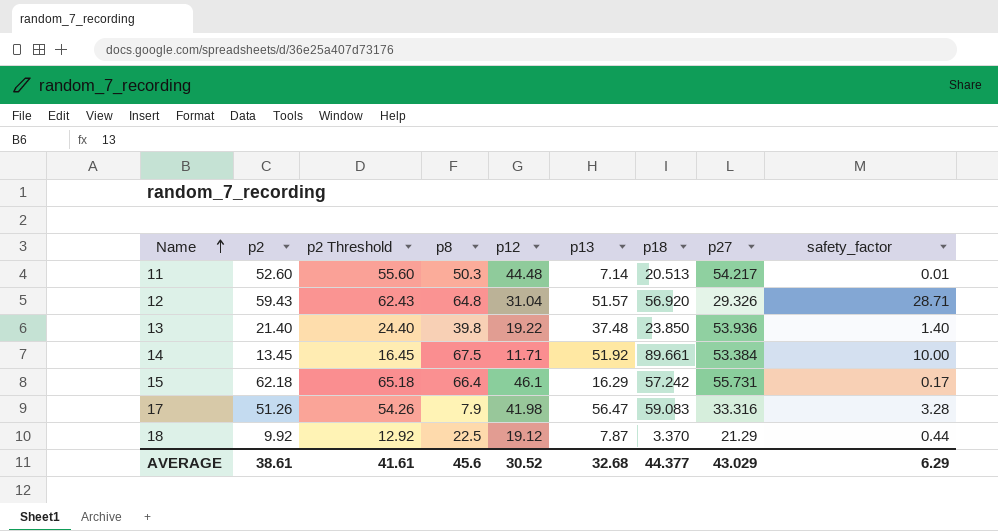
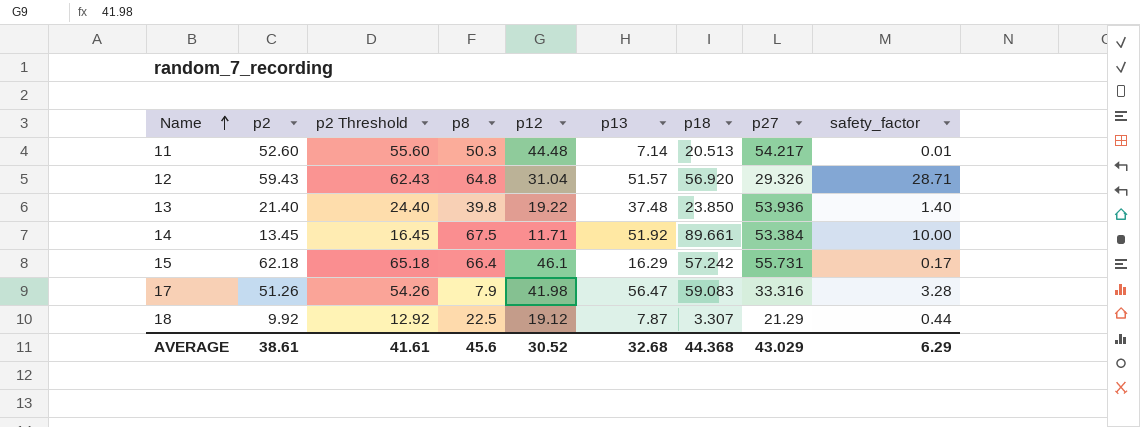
18 | p18: 3.370 -> 3.307
AVERAGE | p18: 44.377 -> 44.368

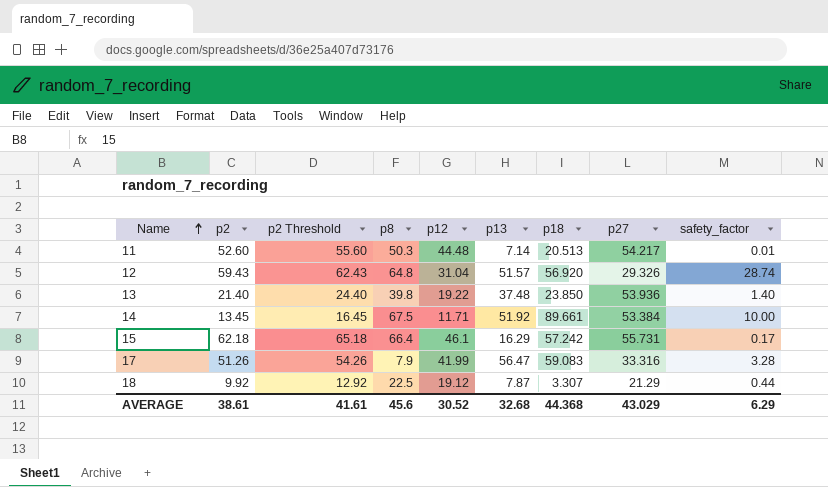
12 | safety_factor: 28.71 -> 28.74
17 | p12: 41.98 -> 41.99

